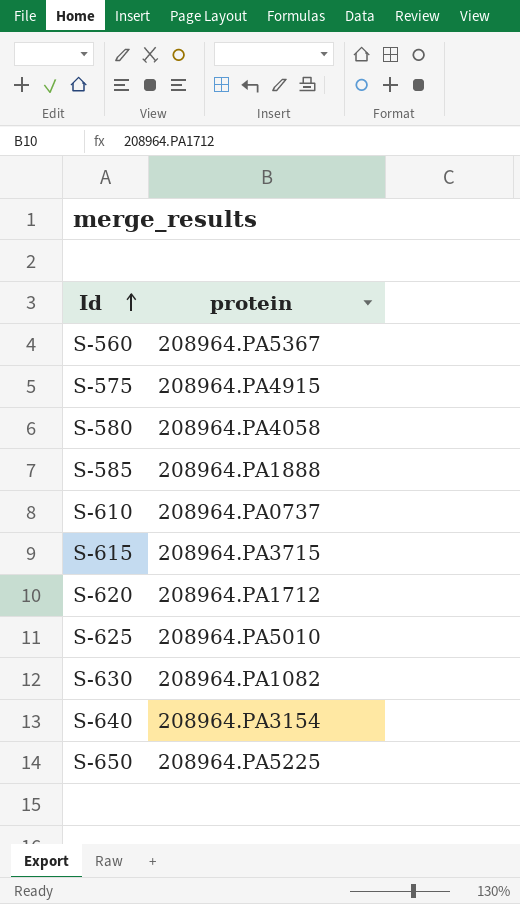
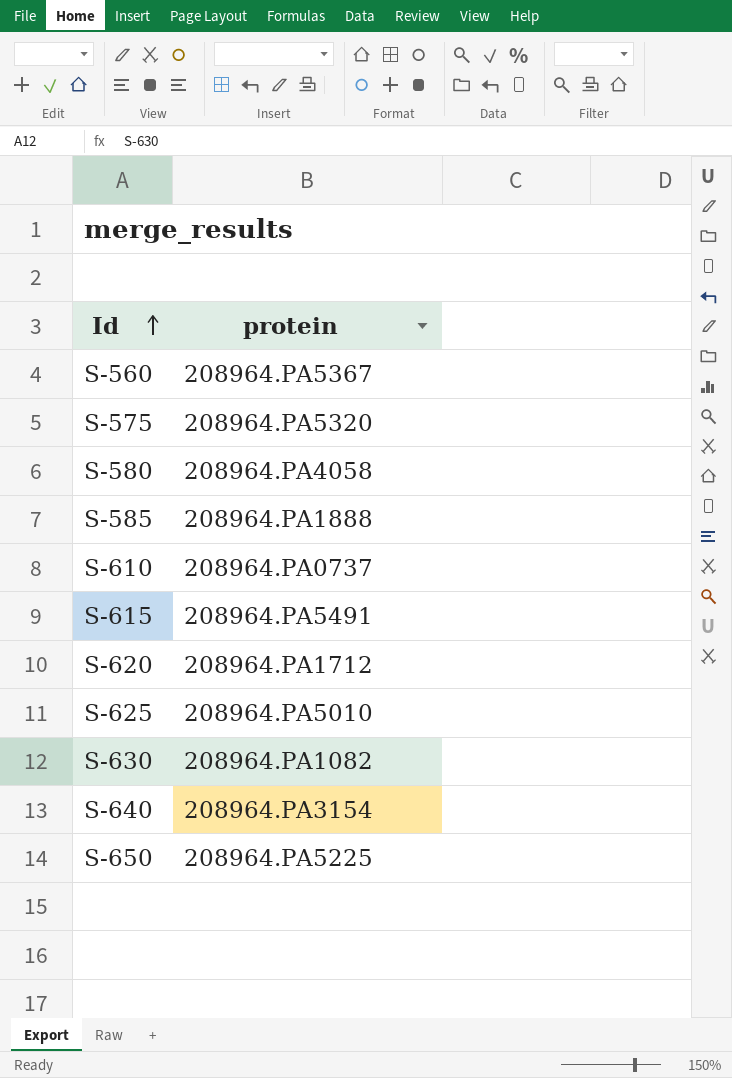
S-575 | protein: 208964.PA4915 -> 208964.PA5320
S-615 | protein: 208964.PA3715 -> 208964.PA5491

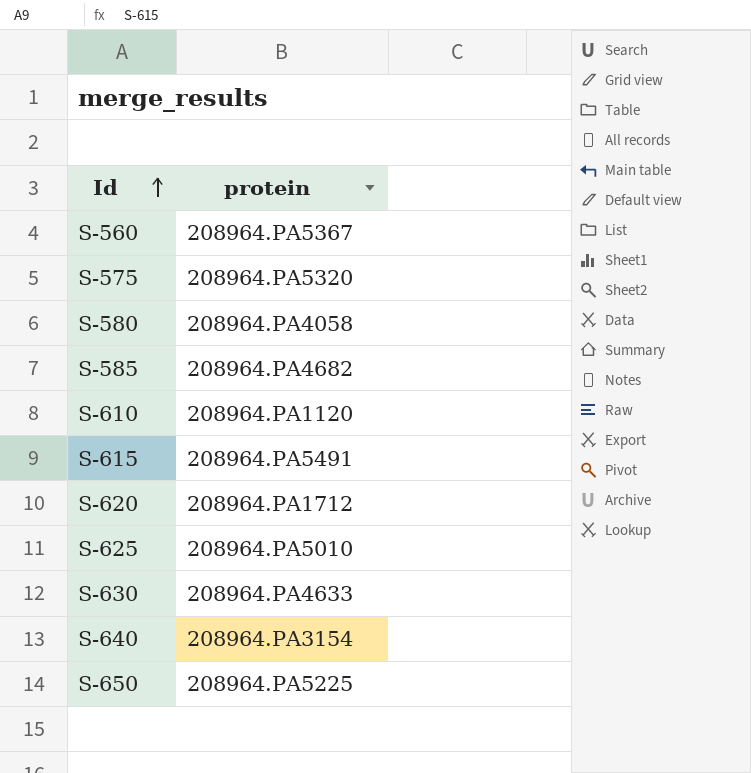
S-585 | protein: 208964.PA1888 -> 208964.PA4682
S-610 | protein: 208964.PA0737 -> 208964.PA1120
S-630 | protein: 208964.PA1082 -> 208964.PA4633

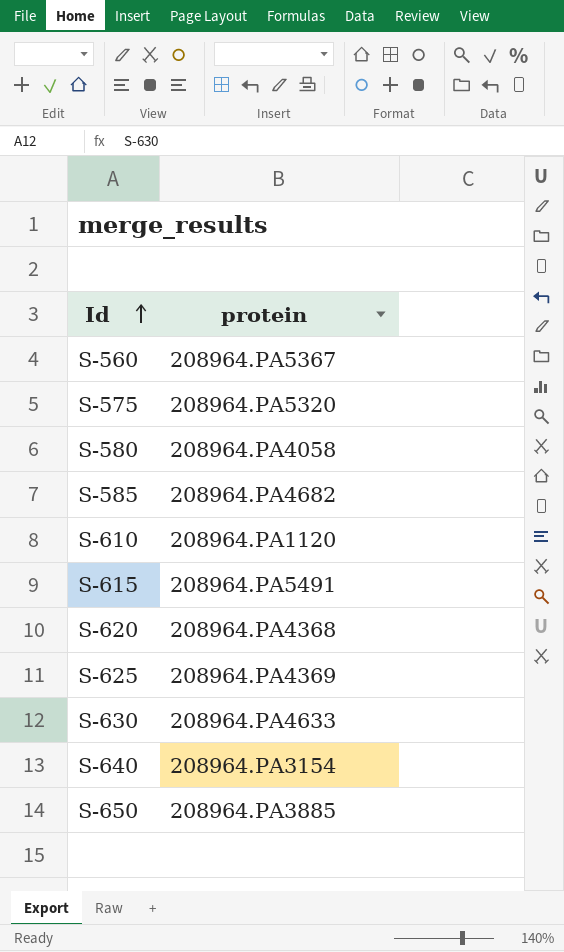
S-620 | protein: 208964.PA1712 -> 208964.PA4368
S-625 | protein: 208964.PA5010 -> 208964.PA4369
S-650 | protein: 208964.PA5225 -> 208964.PA3885

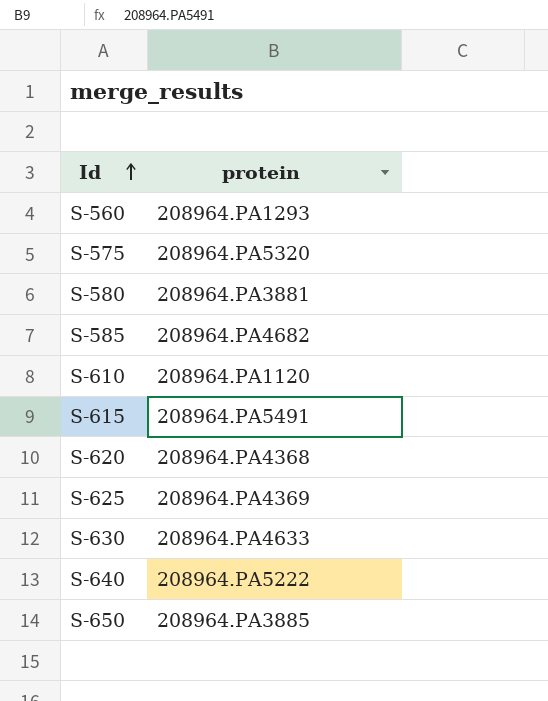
S-560 | protein: 208964.PA5367 -> 208964.PA1293
S-580 | protein: 208964.PA4058 -> 208964.PA3881
S-640 | protein: 208964.PA3154 -> 208964.PA5222

